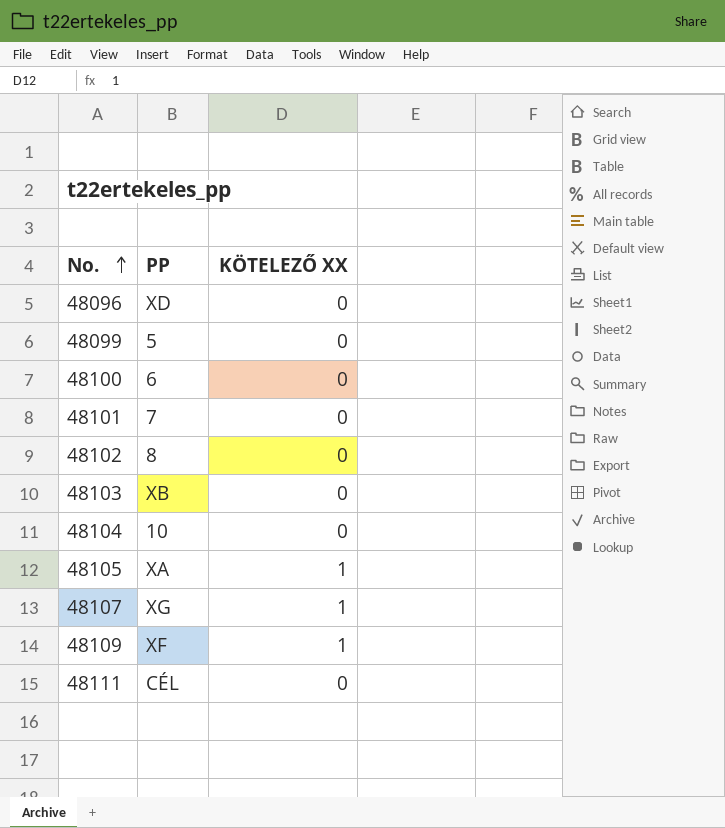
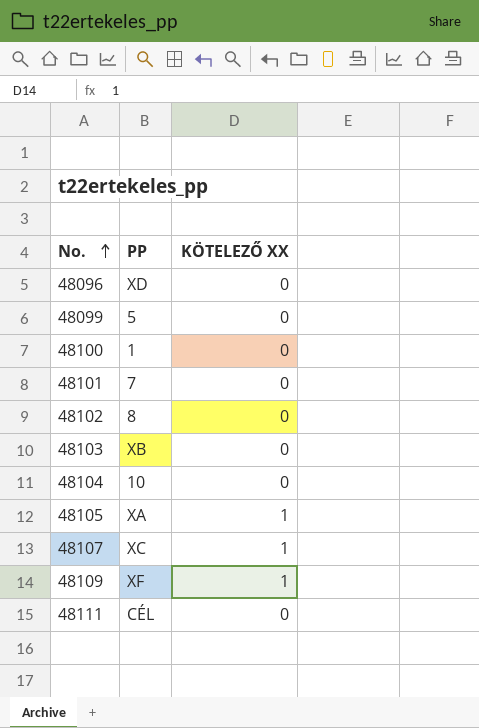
48100 | PP: 6 -> 1
48107 | PP: XG -> XC

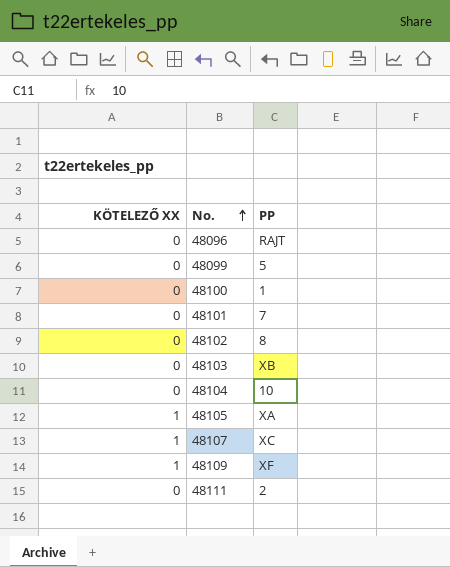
column KÖTELEZŐ XX | position: 3 -> 1
48096 | PP: XD -> RAJT
48111 | PP: CÉL -> 2

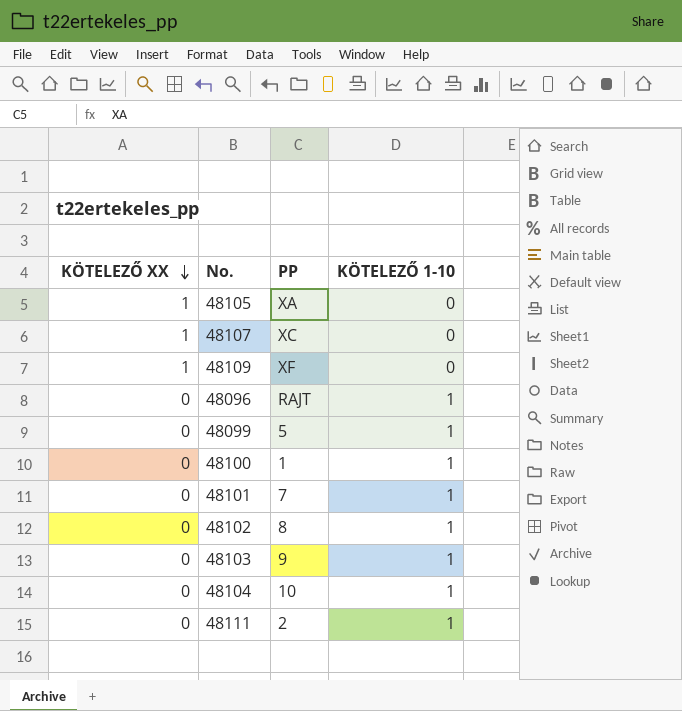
row order: No. ascending -> KÖTELEZŐ XX descending
column KÖTELEZŐ 1-10 | position: none -> 4
48103 | PP: XB -> 9

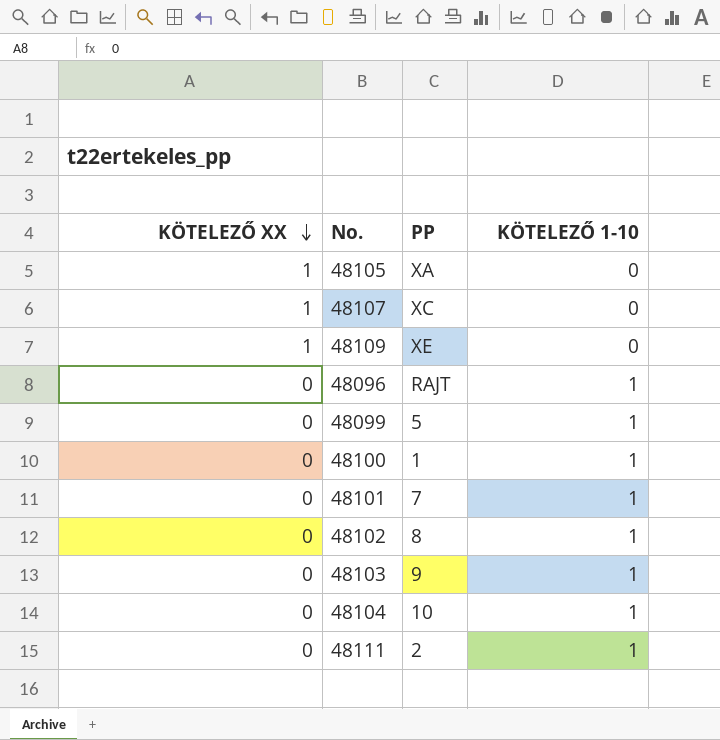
48109 | PP: XF -> XE

